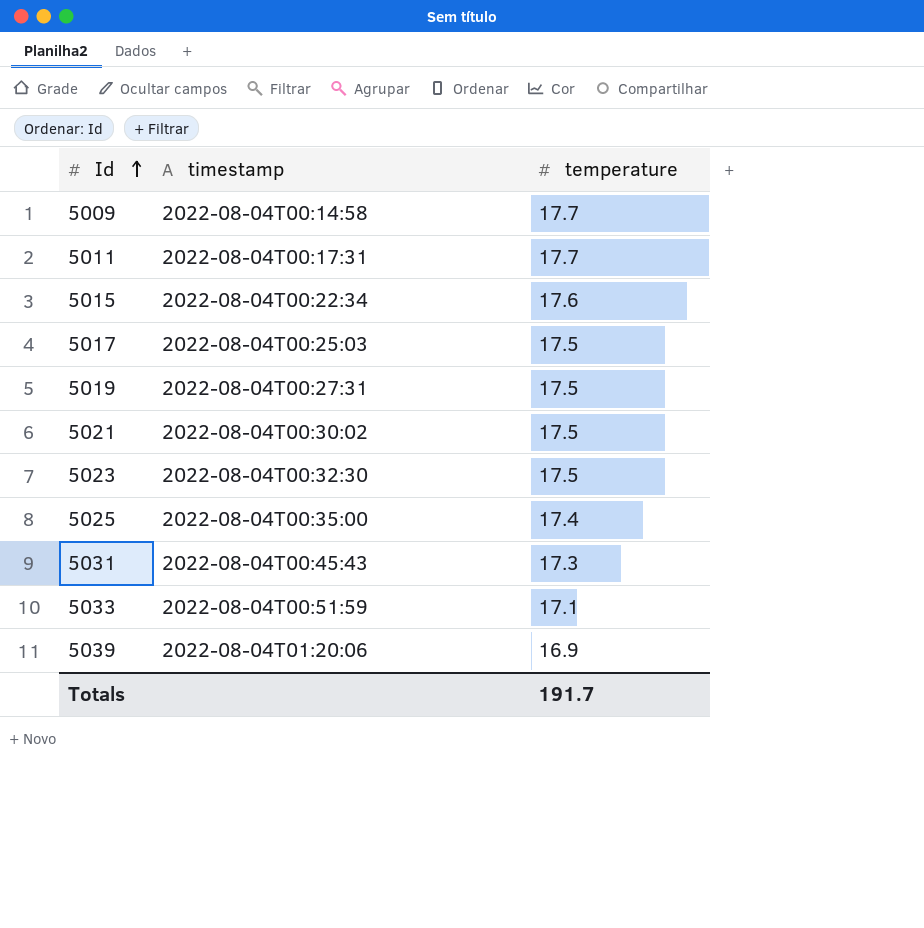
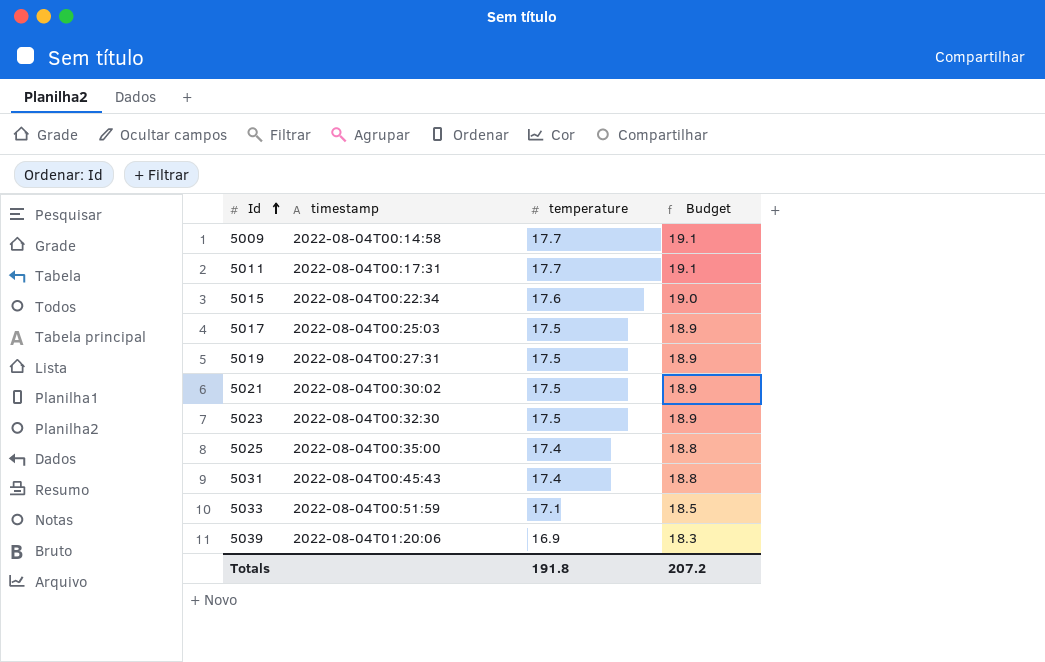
column Budget | formula: none -> [temperature] * 1.08
5031 | temperature: 17.3 -> 17.4
Totals | temperature: 191.7 -> 191.8

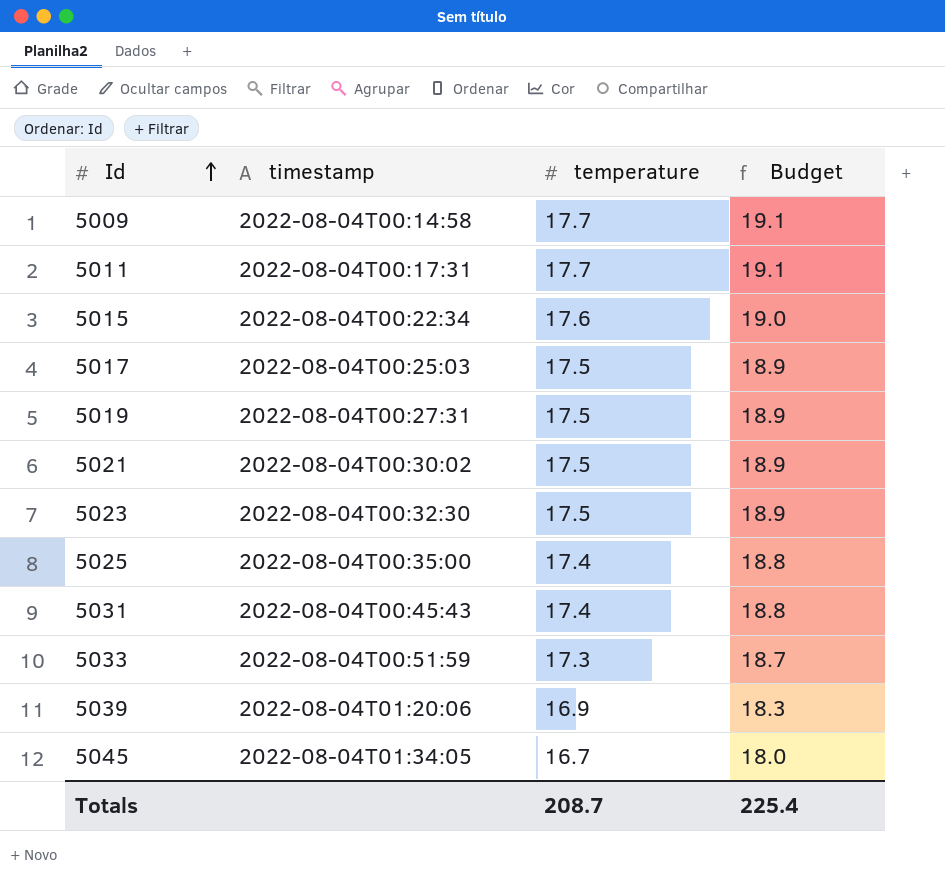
5033 | temperature: 17.1 -> 17.3
5033 | Budget: 18.5 -> 18.7
row 5045: none -> 2022-08-04T01:34:05 | 16.7 | 18.0
Totals | temperature: 191.8 -> 208.7
Totals | Budget: 207.2 -> 225.4

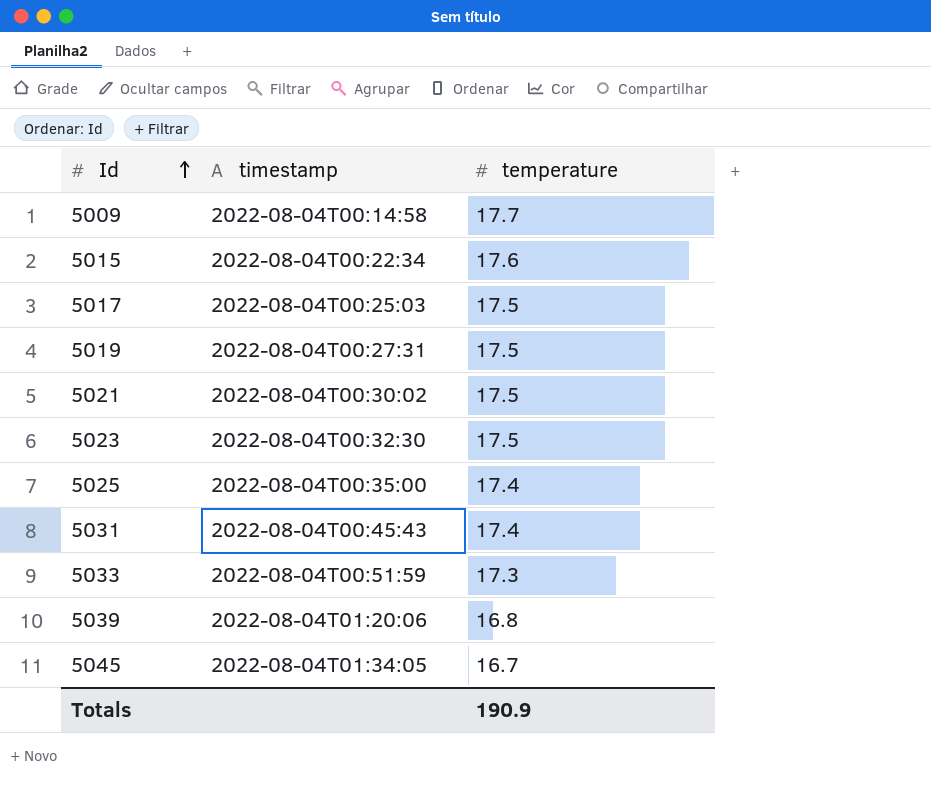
column Budget | formula: [temperature] * 1.08 -> none
row 5011: 2022-08-04T00:17:31 | 17.7 | 19.1 -> none
5039 | temperature: 16.9 -> 16.8
Totals | temperature: 208.7 -> 190.9

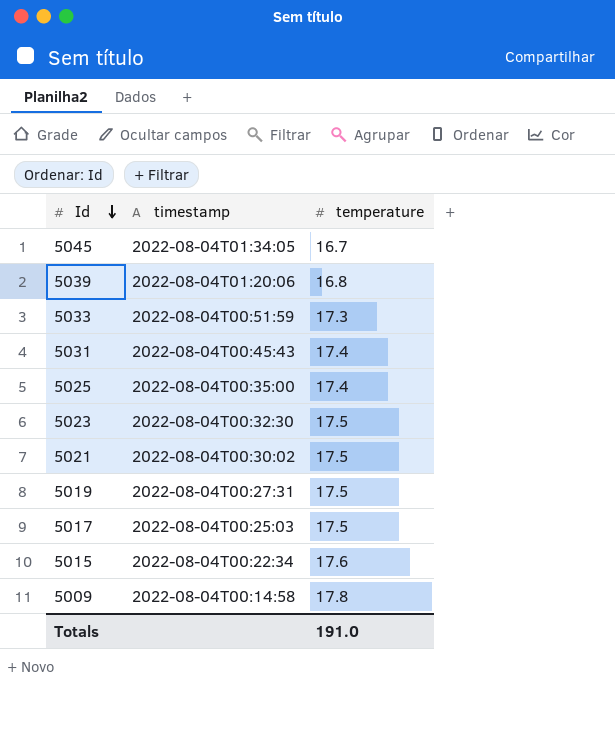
row order: Id ascending -> Id descending
5009 | temperature: 17.7 -> 17.8
Totals | temperature: 190.9 -> 191.0

